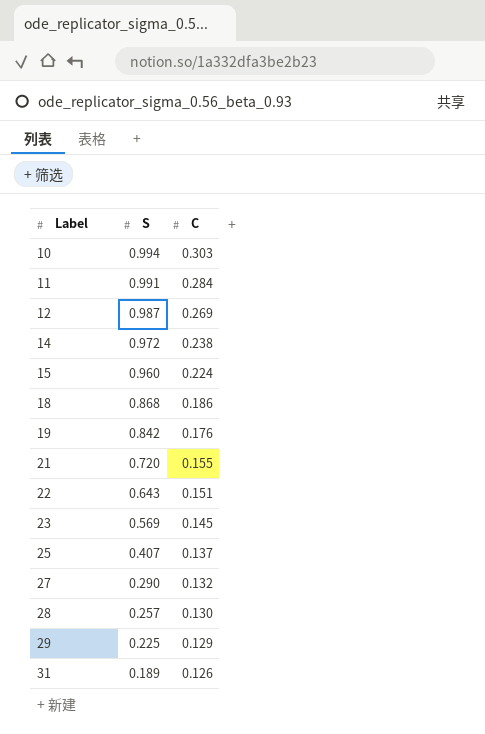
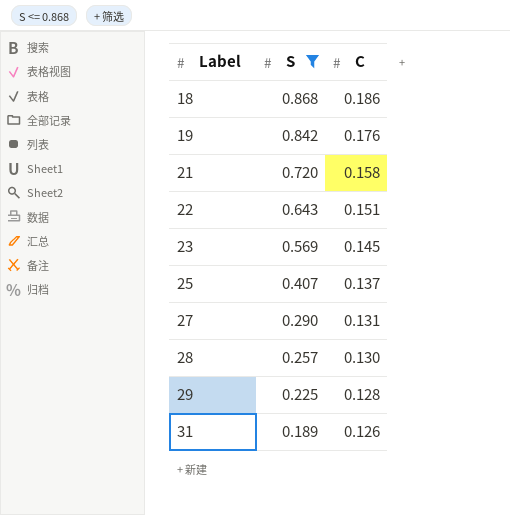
filter: none -> S <= 0.868
21 | C: 0.155 -> 0.158
27 | C: 0.132 -> 0.131
29 | C: 0.129 -> 0.128

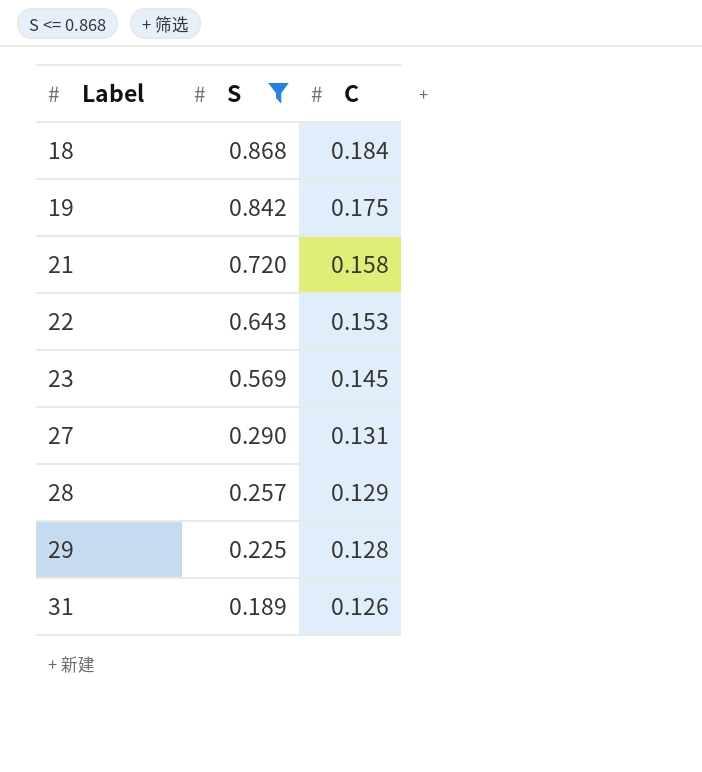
row 25: 0.407 | 0.137 -> none
18 | C: 0.186 -> 0.184
19 | C: 0.176 -> 0.175
22 | C: 0.151 -> 0.153
28 | C: 0.130 -> 0.129

